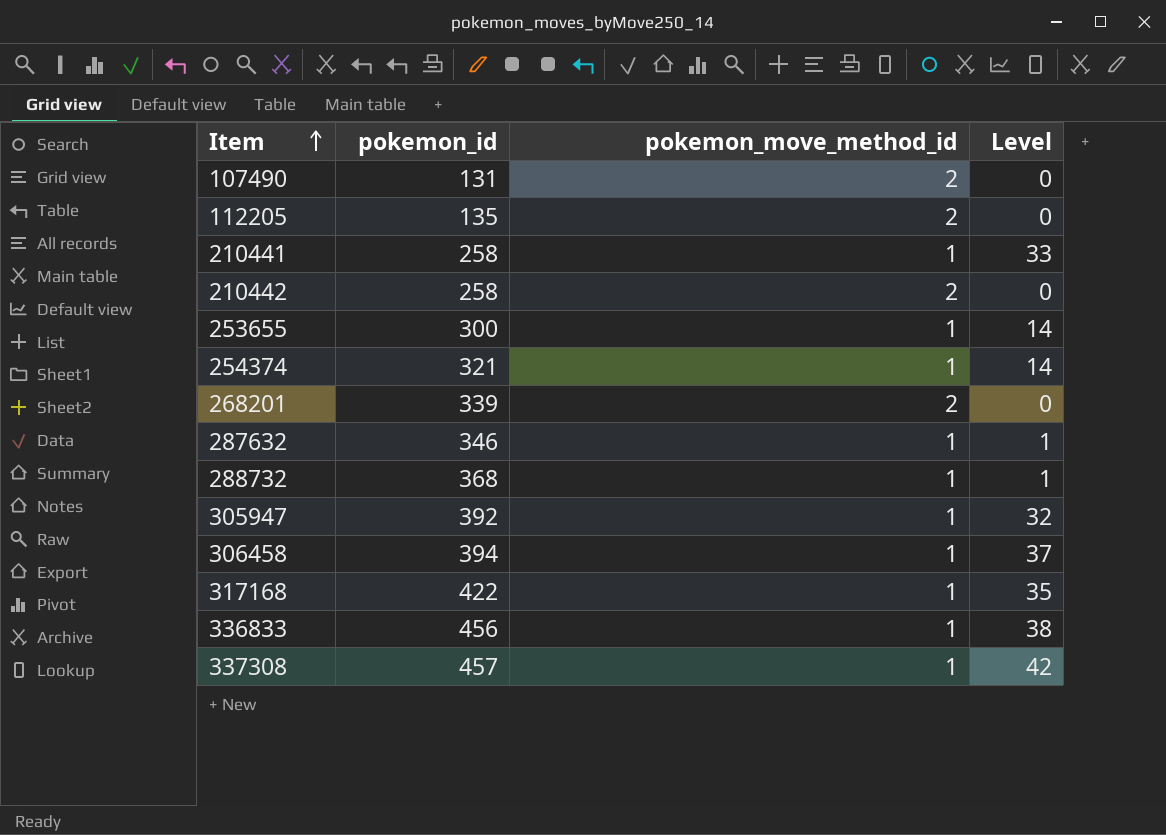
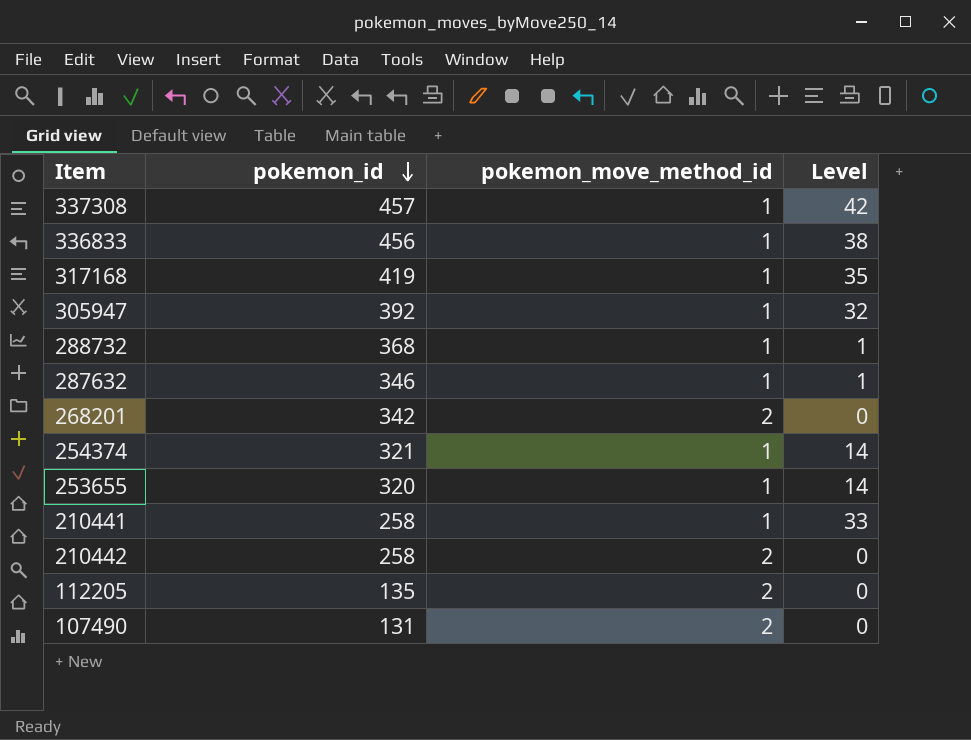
row order: Item ascending -> pokemon_id descending
row 306458: 394 | 1 | 37 -> none
317168 | pokemon_id: 422 -> 419
268201 | pokemon_id: 339 -> 342
253655 | pokemon_id: 300 -> 320

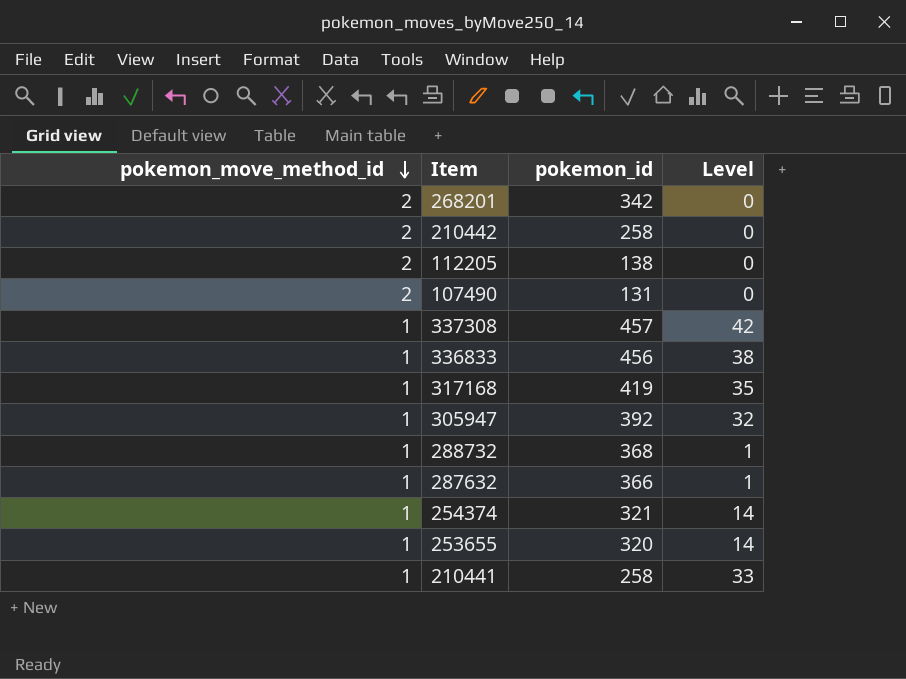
row order: pokemon_id descending -> pokemon_move_method_id descending
column pokemon_move_method_id | position: 3 -> 1
112205 | pokemon_id: 135 -> 138
287632 | pokemon_id: 346 -> 366

